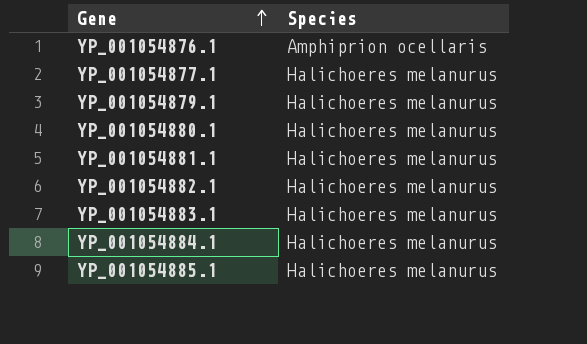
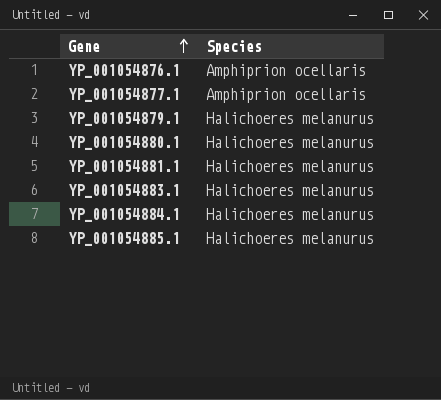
row YP_001054882.1: Halichoeres melanurus -> none
YP_001054877.1 | Species: Halichoeres melanurus -> Amphiprion ocellaris

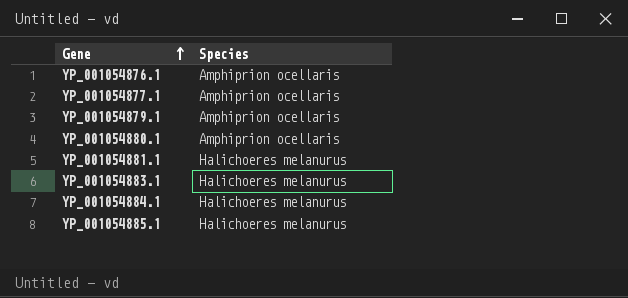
YP_001054879.1 | Species: Halichoeres melanurus -> Amphiprion ocellaris
YP_001054880.1 | Species: Halichoeres melanurus -> Amphiprion ocellaris

